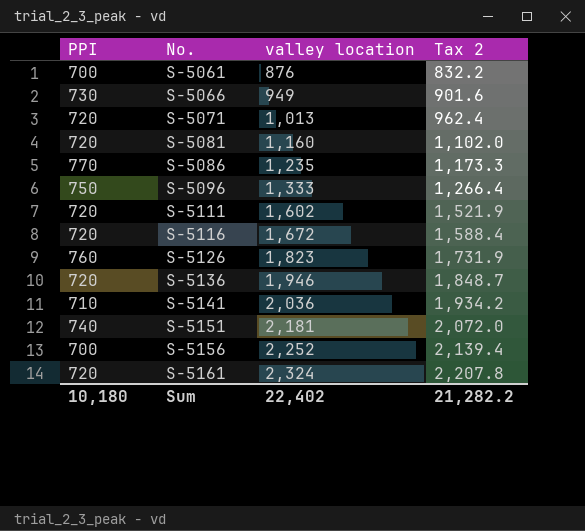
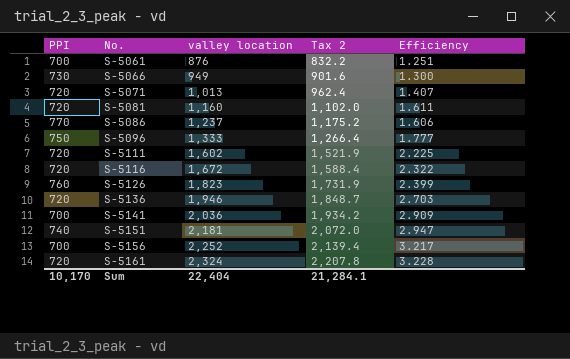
column Efficiency | formula: none -> [valley location] / [PPI]
S-5086 | valley location: 1,235 -> 1,237
S-5086 | Tax 2: 1,173.3 -> 1,175.2
S-5141 | PPI: 710 -> 700
Sum | PPI: 10,180 -> 10,170
Sum | valley location: 22,402 -> 22,404
Sum | Tax 2: 21,282.2 -> 21,284.1

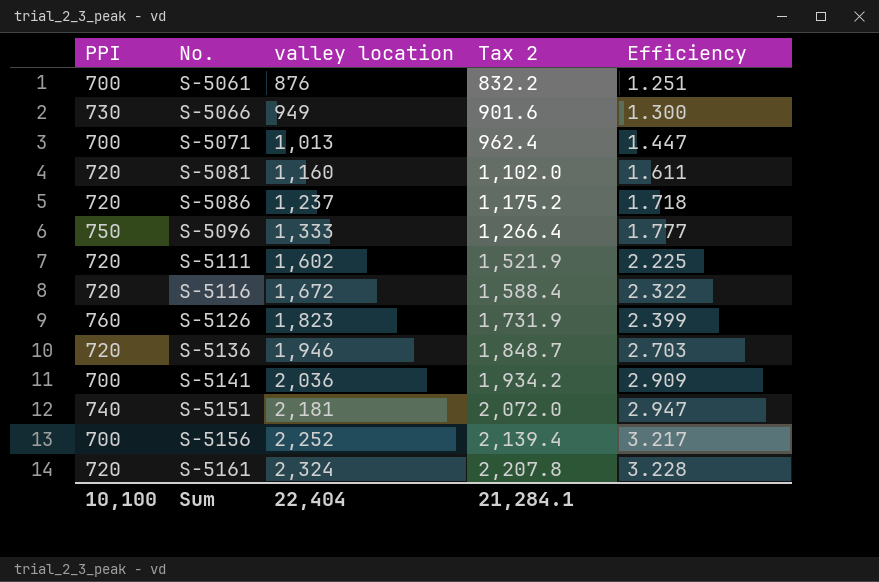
S-5071 | PPI: 720 -> 700
S-5071 | Efficiency: 1.407 -> 1.447
S-5086 | PPI: 770 -> 720
S-5086 | Efficiency: 1.606 -> 1.718
Sum | PPI: 10,170 -> 10,100

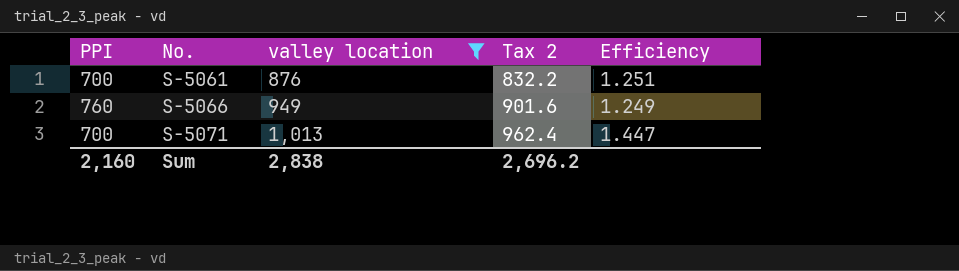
filter: none -> valley location <= 1,013
S-5066 | PPI: 730 -> 760
S-5066 | Efficiency: 1.300 -> 1.249
Sum | PPI: 10,100 -> 2,160
Sum | valley location: 22,404 -> 2,838
Sum | Tax 2: 21,284.1 -> 2,696.2

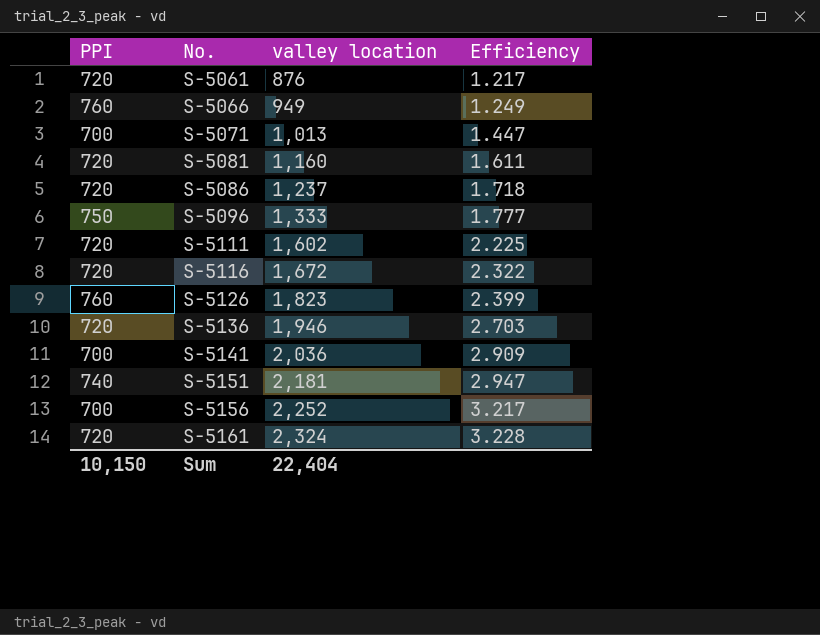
filter: valley location <= 1,013 -> none
column Tax 2 | formula: [valley location] * 0.95 -> none
S-5061 | PPI: 700 -> 720
S-5061 | Efficiency: 1.251 -> 1.217
Sum | PPI: 2,160 -> 10,150
Sum | valley location: 2,838 -> 22,404

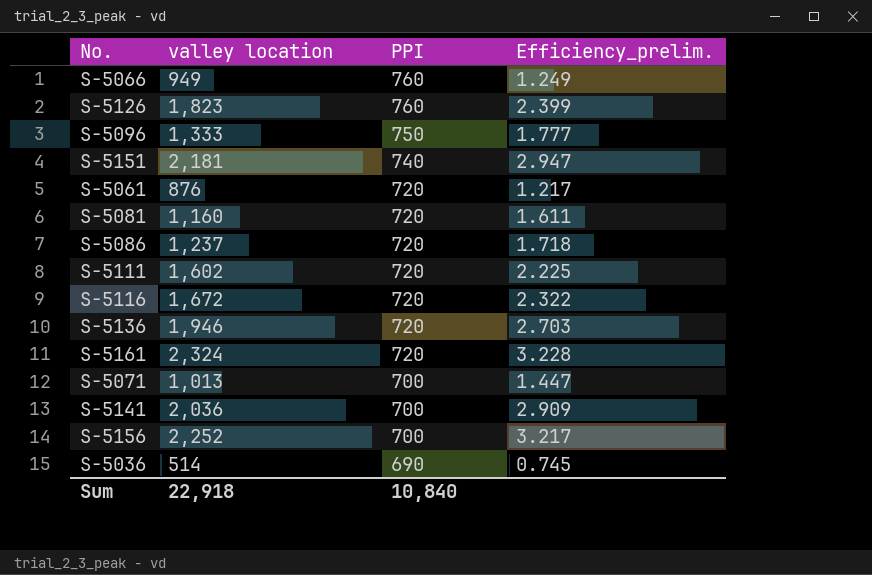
row order: No. ascending -> PPI descending
column PPI | position: 1 -> 3
column name: Efficiency -> Efficiency_prelim.
row S-5036: none -> 514 | 690 | 0.745
Sum | valley location: 22,404 -> 22,918
Sum | PPI: 10,150 -> 10,840

